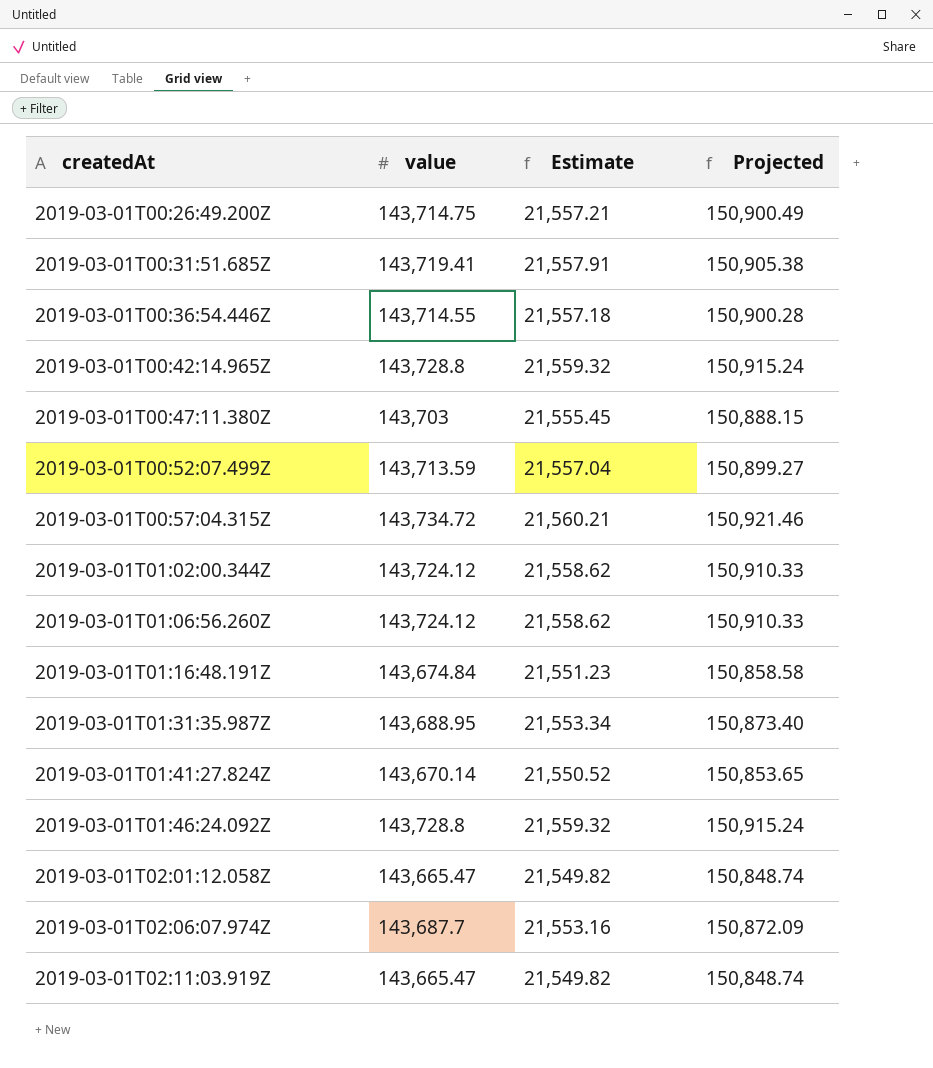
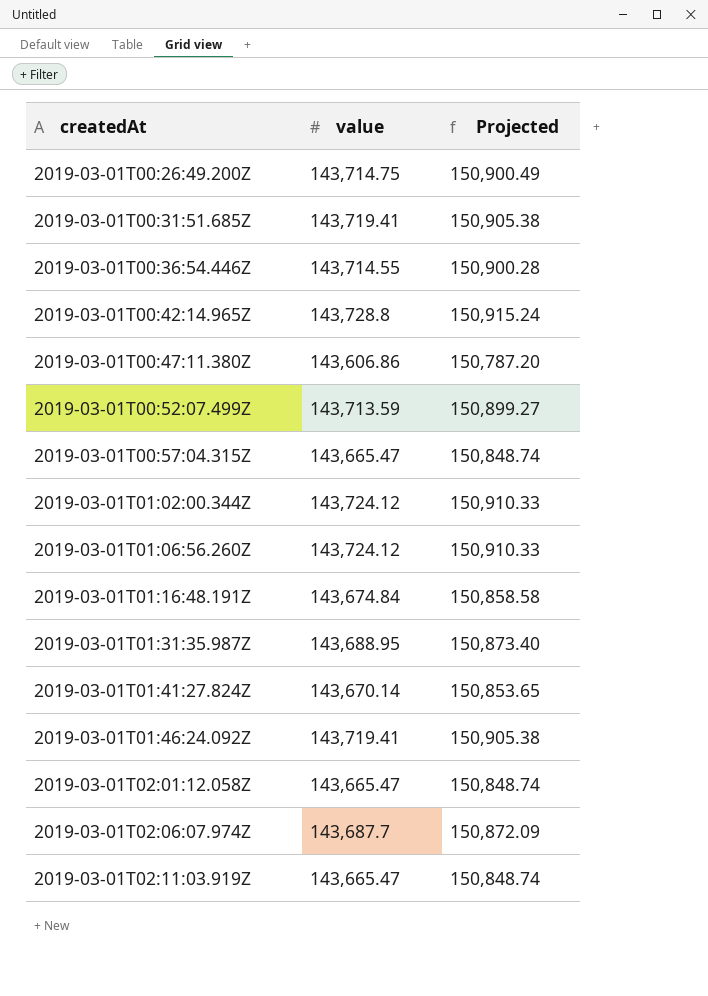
column Estimate | formula: [value] * 0.15 -> none
2019-03-01T00:47:11.380Z | value: 143,703 -> 143,606.86
2019-03-01T00:47:11.380Z | Projected: 150,888.15 -> 150,787.20
2019-03-01T00:57:04.315Z | value: 143,734.72 -> 143,665.47
2019-03-01T00:57:04.315Z | Projected: 150,921.46 -> 150,848.74
2019-03-01T01:46:24.092Z | value: 143,728.8 -> 143,719.41
2019-03-01T01:46:24.092Z | Projected: 150,915.24 -> 150,905.38

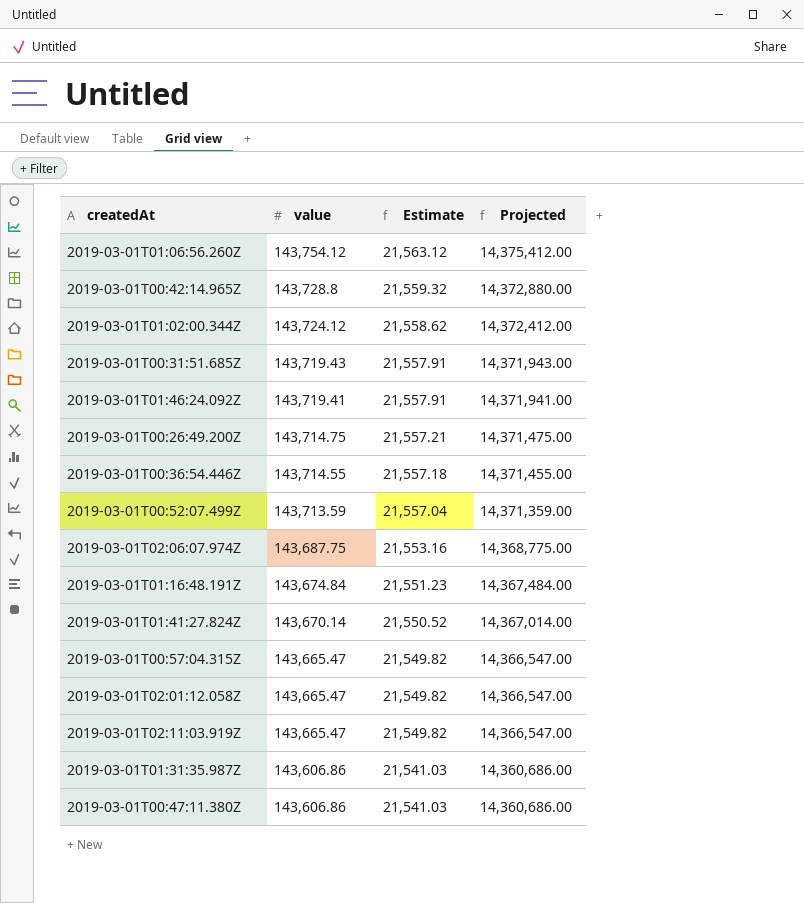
row order: createdAt ascending -> value descending
column Estimate | formula: none -> [value] * 0.15
column Projected | formula: [value] * 1.05 -> [value] * 100
2019-03-01T01:06:56.260Z | value: 143,724.12 -> 143,754.12
2019-03-01T00:31:51.685Z | value: 143,719.41 -> 143,719.43
2019-03-01T02:06:07.974Z | value: 143,687.7 -> 143,687.75
2019-03-01T01:31:35.987Z | value: 143,688.95 -> 143,606.86

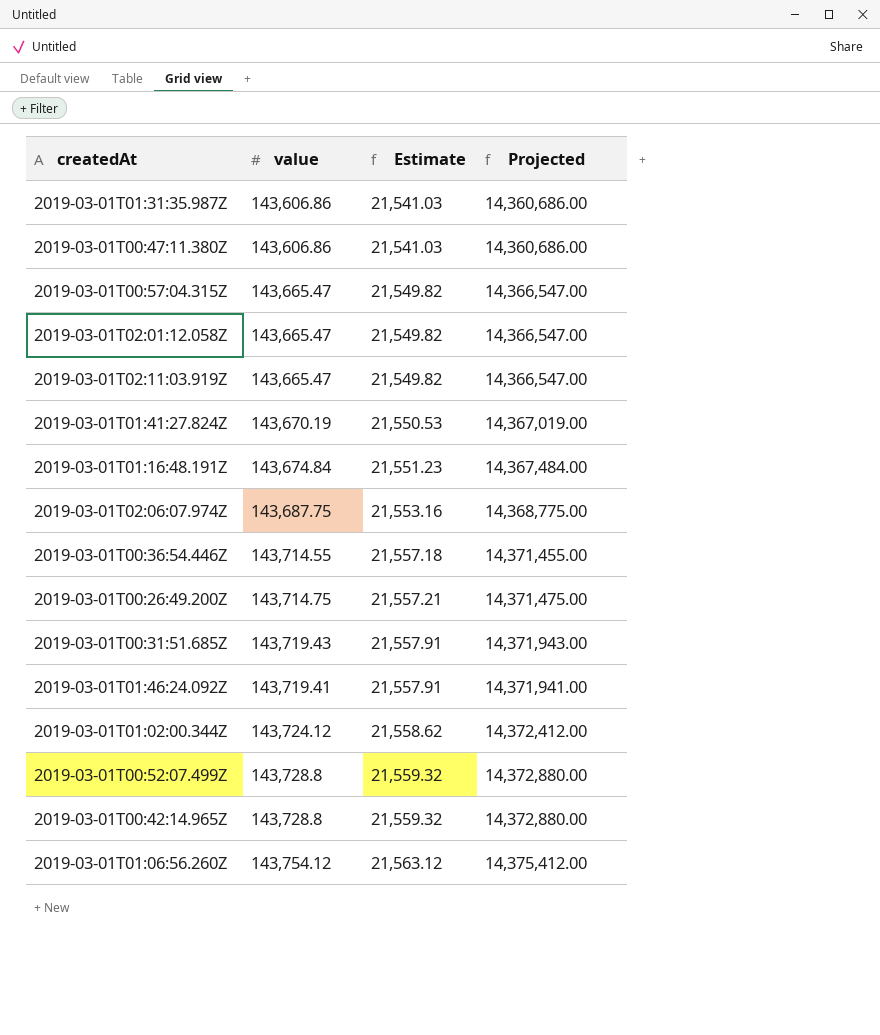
row order: value descending -> Estimate ascending
2019-03-01T01:41:27.824Z | value: 143,670.14 -> 143,670.19
2019-03-01T01:41:27.824Z | Estimate: 21,550.52 -> 21,550.53
2019-03-01T01:41:27.824Z | Projected: 14,367,014.00 -> 14,367,019.00
2019-03-01T00:52:07.499Z | value: 143,713.59 -> 143,728.8
2019-03-01T00:52:07.499Z | Estimate: 21,557.04 -> 21,559.32
2019-03-01T00:52:07.499Z | Projected: 14,371,359.00 -> 14,372,880.00

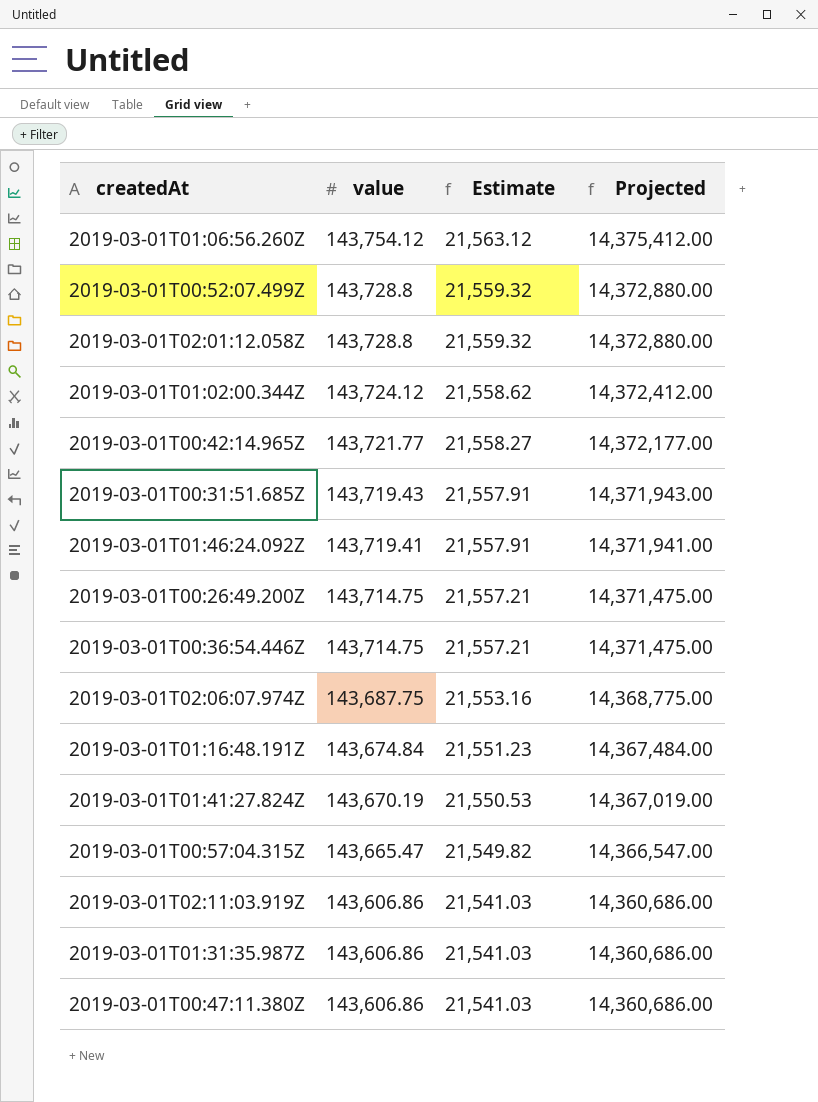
row order: Estimate ascending -> value descending
2019-03-01T02:01:12.058Z | value: 143,665.47 -> 143,728.8
2019-03-01T02:01:12.058Z | Estimate: 21,549.82 -> 21,559.32
2019-03-01T02:01:12.058Z | Projected: 14,366,547.00 -> 14,372,880.00
2019-03-01T00:42:14.965Z | value: 143,728.8 -> 143,721.77
2019-03-01T00:42:14.965Z | Estimate: 21,559.32 -> 21,558.27
2019-03-01T00:42:14.965Z | Projected: 14,372,880.00 -> 14,372,177.00
2019-03-01T00:36:54.446Z | value: 143,714.55 -> 143,714.75
2019-03-01T00:36:54.446Z | Estimate: 21,557.18 -> 21,557.21
2019-03-01T00:36:54.446Z | Projected: 14,371,455.00 -> 14,371,475.00
2019-03-01T02:11:03.919Z | value: 143,665.47 -> 143,606.86
2019-03-01T02:11:03.919Z | Estimate: 21,549.82 -> 21,541.03
2019-03-01T02:11:03.919Z | Projected: 14,366,547.00 -> 14,360,686.00

